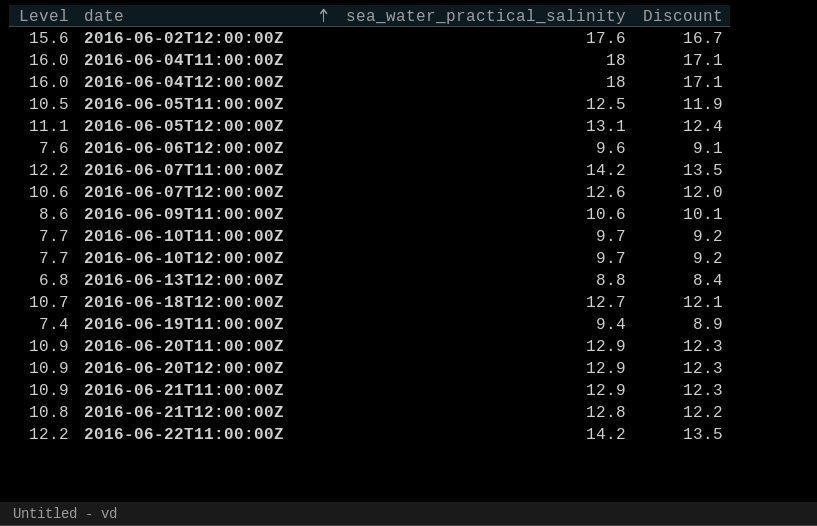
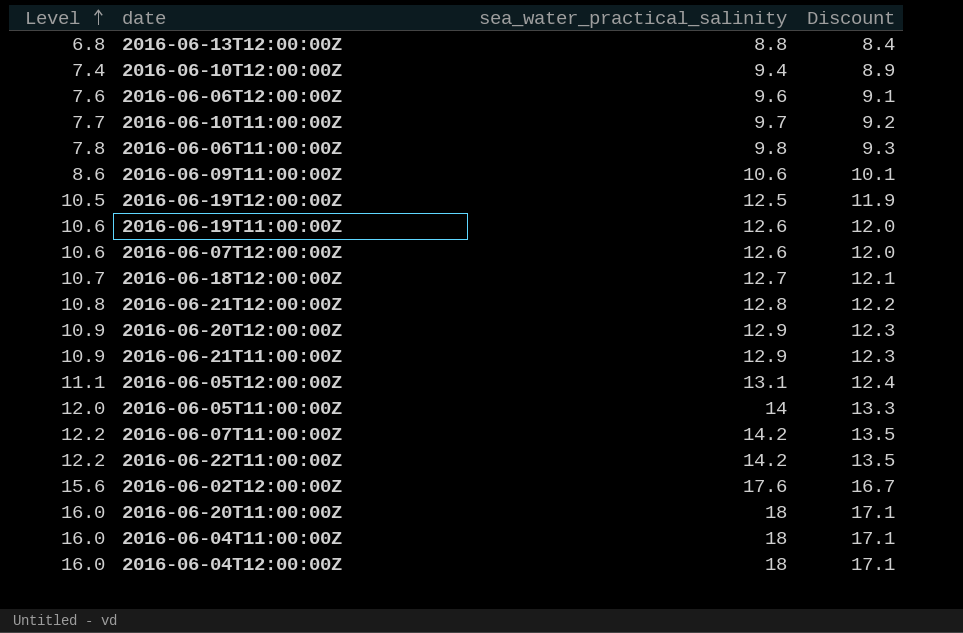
row order: date ascending -> Level ascending
2016-06-10T12:00:00Z | Level: 7.7 -> 7.4
2016-06-10T12:00:00Z | sea_water_practical_salinity: 9.7 -> 9.4
2016-06-10T12:00:00Z | Discount: 9.2 -> 8.9
row 2016-06-06T11:00:00Z: none -> 7.8 | 9.8 | 9.3
row 2016-06-19T12:00:00Z: none -> 10.5 | 12.5 | 11.9
2016-06-19T11:00:00Z | Level: 7.4 -> 10.6
2016-06-19T11:00:00Z | sea_water_practical_salinity: 9.4 -> 12.6
2016-06-19T11:00:00Z | Discount: 8.9 -> 12.0
2016-06-05T11:00:00Z | Level: 10.5 -> 12.0
2016-06-05T11:00:00Z | sea_water_practical_salinity: 12.5 -> 14
2016-06-05T11:00:00Z | Discount: 11.9 -> 13.3
2016-06-20T11:00:00Z | Level: 10.9 -> 16.0
2016-06-20T11:00:00Z | sea_water_practical_salinity: 12.9 -> 18
2016-06-20T11:00:00Z | Discount: 12.3 -> 17.1

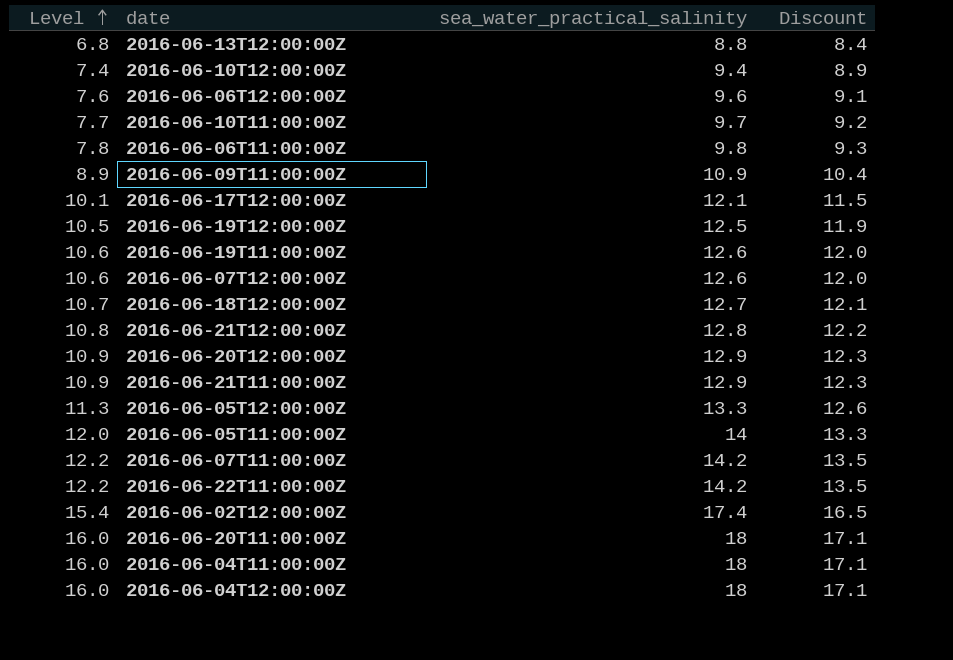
2016-06-09T11:00:00Z | Level: 8.6 -> 8.9
2016-06-09T11:00:00Z | sea_water_practical_salinity: 10.6 -> 10.9
2016-06-09T11:00:00Z | Discount: 10.1 -> 10.4
row 2016-06-17T12:00:00Z: none -> 10.1 | 12.1 | 11.5
2016-06-05T12:00:00Z | Level: 11.1 -> 11.3
2016-06-05T12:00:00Z | sea_water_practical_salinity: 13.1 -> 13.3
2016-06-05T12:00:00Z | Discount: 12.4 -> 12.6
2016-06-02T12:00:00Z | Level: 15.6 -> 15.4
2016-06-02T12:00:00Z | sea_water_practical_salinity: 17.6 -> 17.4
2016-06-02T12:00:00Z | Discount: 16.7 -> 16.5

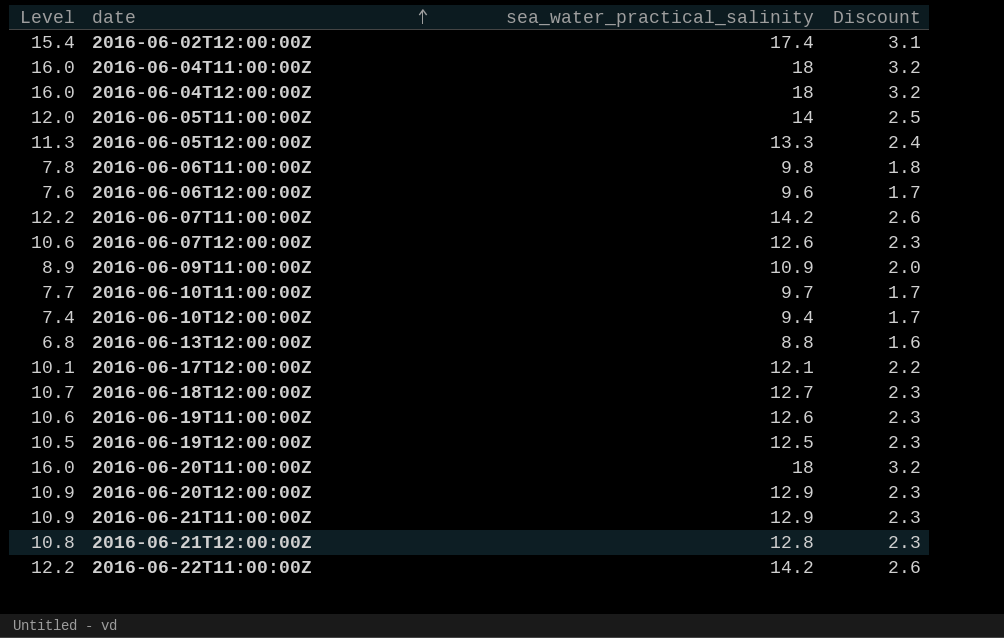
row order: Level ascending -> date ascending
column Discount | formula: [sea_water_practical_salinity] * 0.95 -> [sea_water_practical_salinity] * 0.18

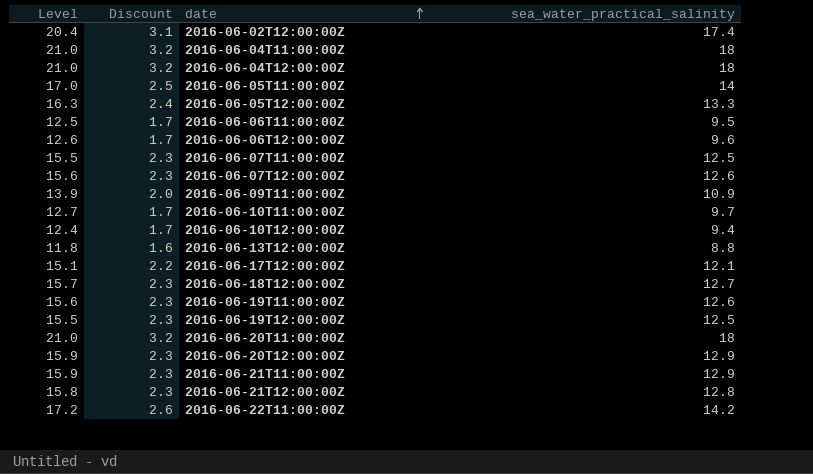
column Level | formula: [sea_water_practical_salinity] - 2 -> [sea_water_practical_salinity] + 3
column Discount | position: 4 -> 2
2016-06-06T11:00:00Z | Discount: 1.8 -> 1.7
2016-06-06T11:00:00Z | sea_water_practical_salinity: 9.8 -> 9.5
2016-06-07T11:00:00Z | Discount: 2.6 -> 2.3
2016-06-07T11:00:00Z | sea_water_practical_salinity: 14.2 -> 12.5

